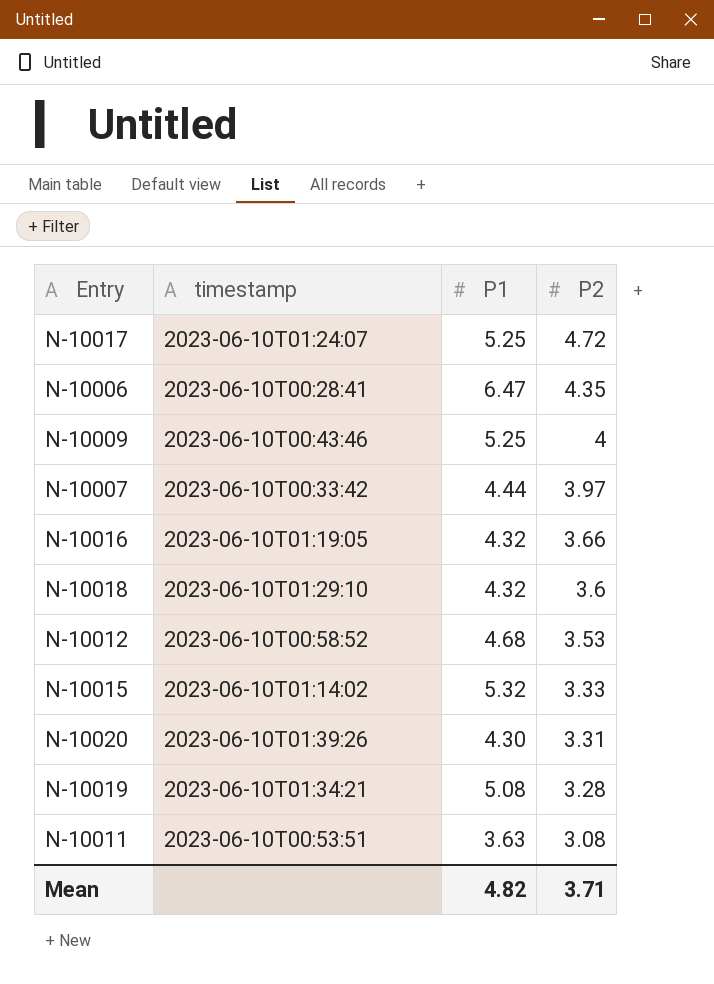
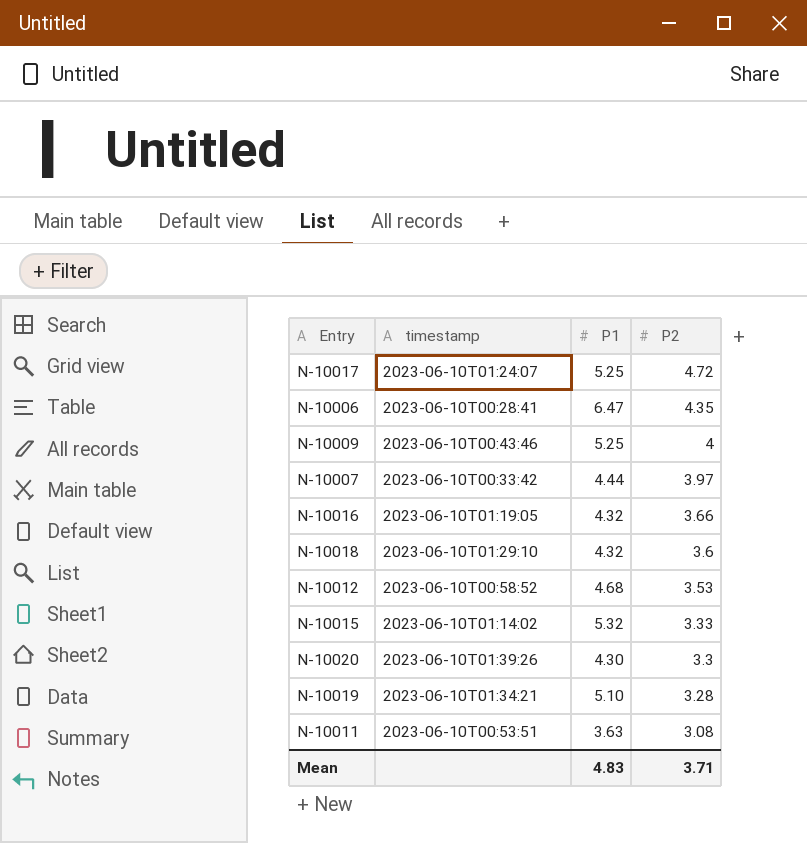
N-10020 | P2: 3.31 -> 3.3
N-10019 | P1: 5.08 -> 5.10
Mean | P1: 4.82 -> 4.83

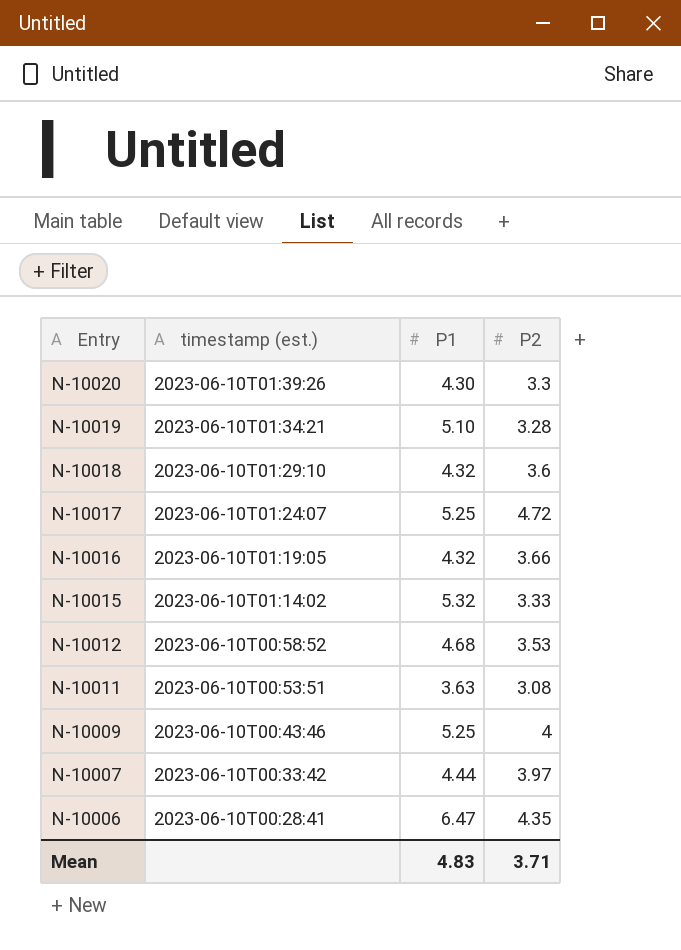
row order: P2 descending -> Entry descending
column name: timestamp -> timestamp (est.)

